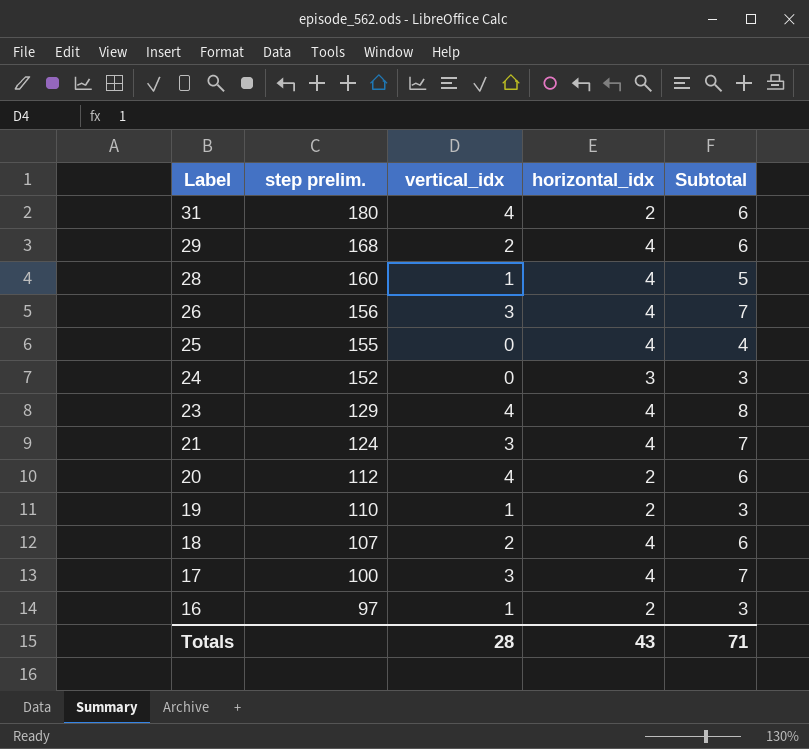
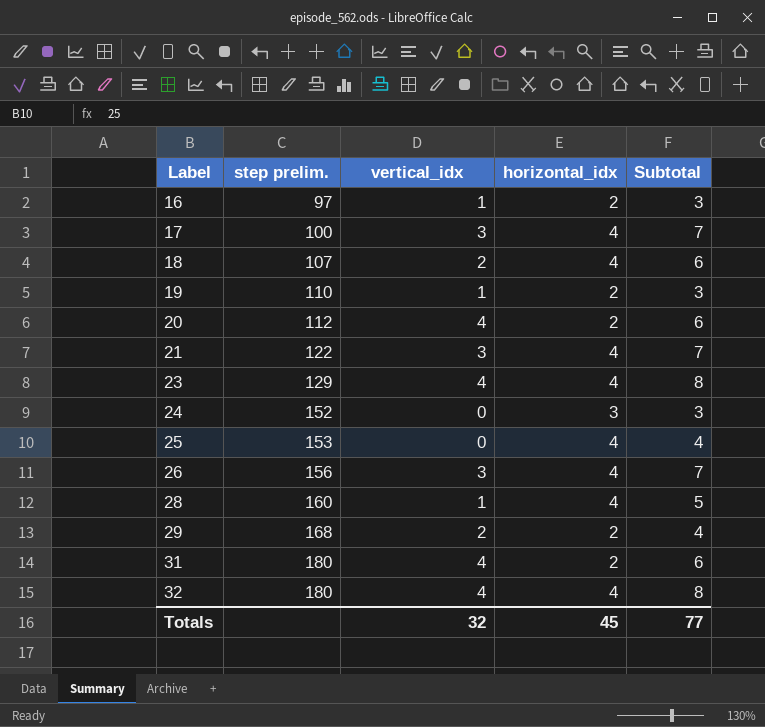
row order: Label descending -> Label ascending
21 | step prelim.: 124 -> 122
25 | step prelim.: 155 -> 153
29 | horizontal_idx: 4 -> 2
29 | Subtotal: 6 -> 4
row 32: none -> 180 | 4 | 4 | 8
Totals | vertical_idx: 28 -> 32
Totals | horizontal_idx: 43 -> 45
Totals | Subtotal: 71 -> 77

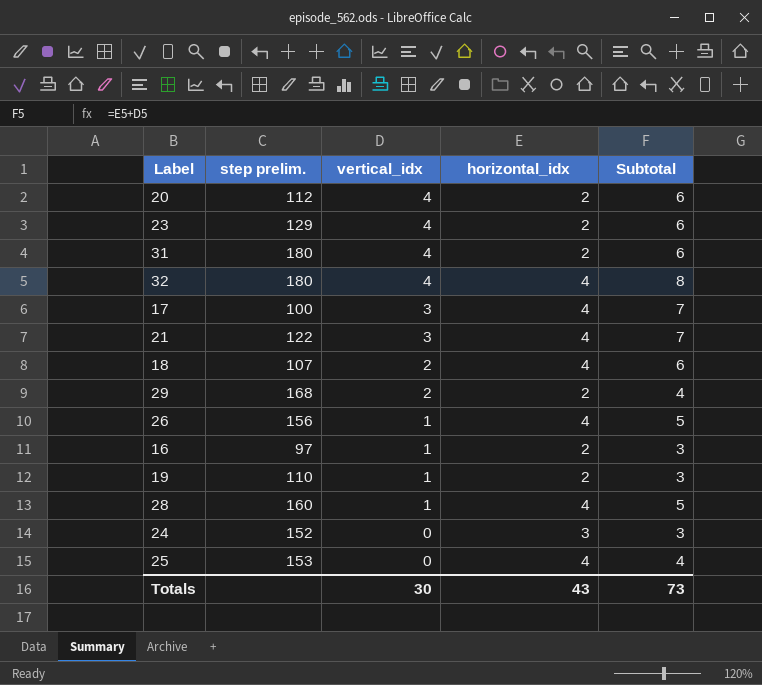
row order: Label ascending -> vertical_idx descending
23 | horizontal_idx: 4 -> 2
23 | Subtotal: 8 -> 6
26 | vertical_idx: 3 -> 1
26 | Subtotal: 7 -> 5
Totals | vertical_idx: 32 -> 30
Totals | horizontal_idx: 45 -> 43
Totals | Subtotal: 77 -> 73

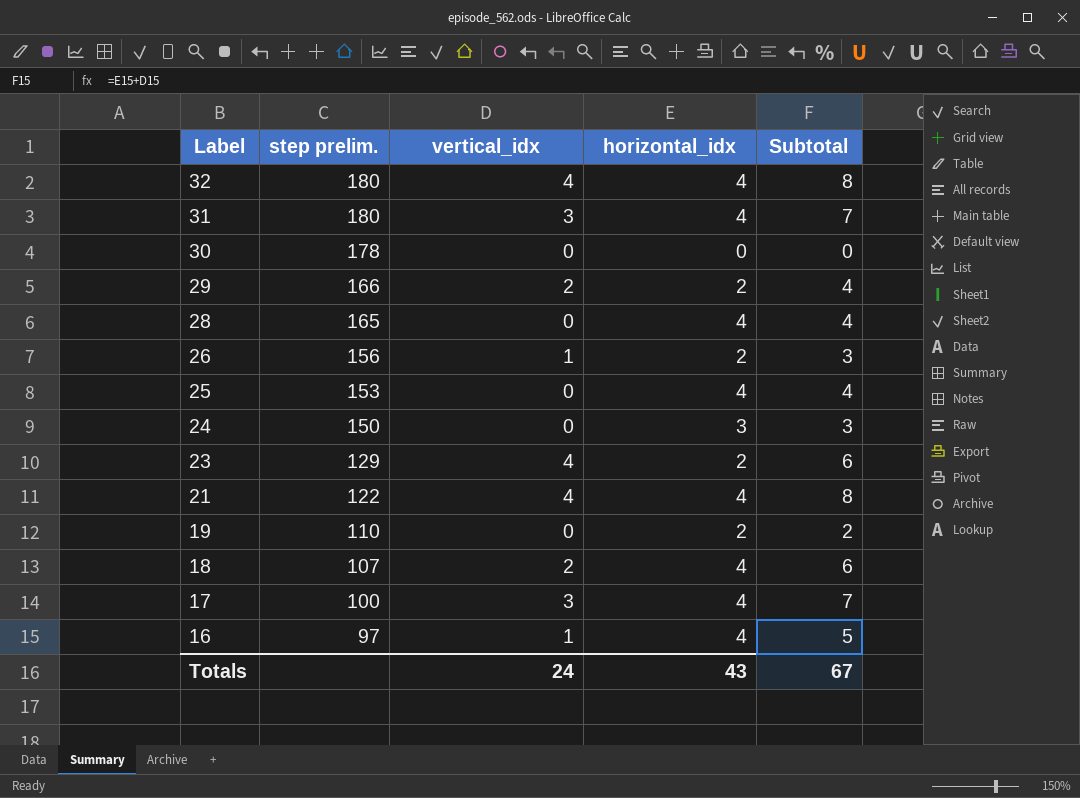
row order: vertical_idx descending -> Label descending
row 20: 112 | 4 | 2 | 6 -> none
31 | vertical_idx: 4 -> 3
31 | horizontal_idx: 2 -> 4
31 | Subtotal: 6 -> 7
row 30: none -> 178 | 0 | 0 | 0
29 | step prelim.: 168 -> 166
28 | step prelim.: 160 -> 165
28 | vertical_idx: 1 -> 0
28 | Subtotal: 5 -> 4
26 | horizontal_idx: 4 -> 2
26 | Subtotal: 5 -> 3
24 | step prelim.: 152 -> 150
21 | vertical_idx: 3 -> 4
21 | Subtotal: 7 -> 8
19 | vertical_idx: 1 -> 0
19 | Subtotal: 3 -> 2
16 | horizontal_idx: 2 -> 4
16 | Subtotal: 3 -> 5
Totals | vertical_idx: 30 -> 24
Totals | Subtotal: 73 -> 67

